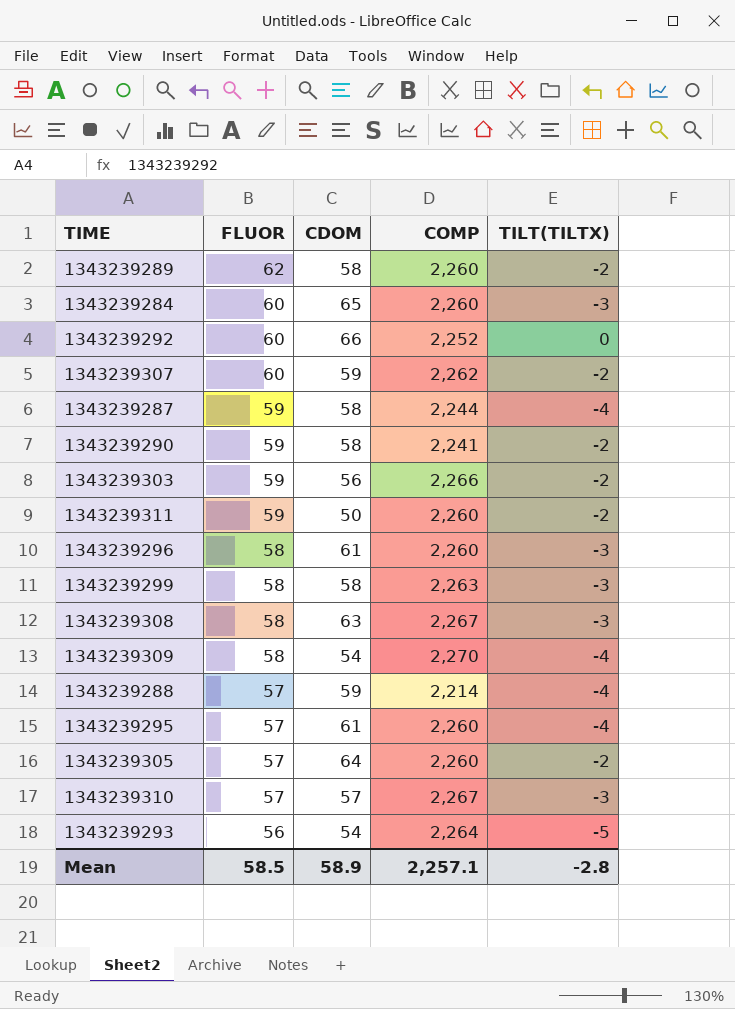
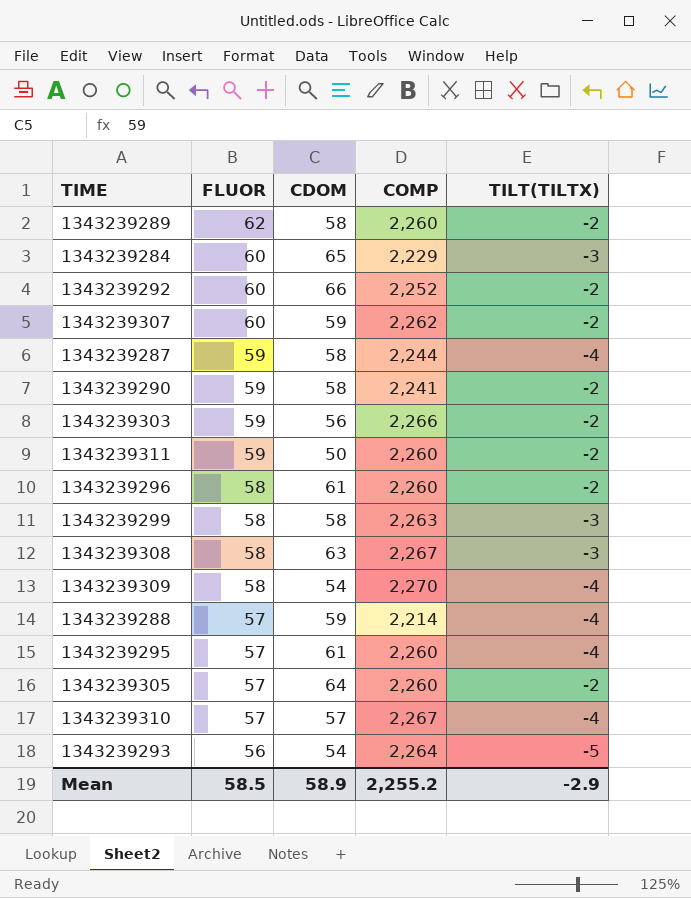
1343239284 | COMP: 2,260 -> 2,229
1343239292 | TILT(TILTX): 0 -> -2
1343239296 | TILT(TILTX): -3 -> -2
1343239310 | TILT(TILTX): -3 -> -4
Mean | COMP: 2,257.1 -> 2,255.2
Mean | TILT(TILTX): -2.8 -> -2.9

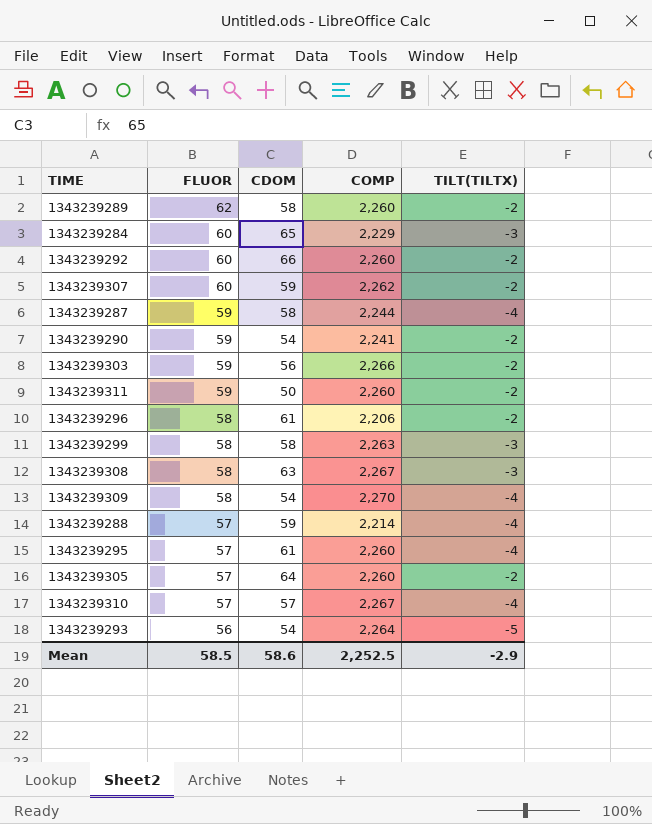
1343239292 | COMP: 2,252 -> 2,260
1343239290 | CDOM: 58 -> 54
1343239296 | COMP: 2,260 -> 2,206
Mean | CDOM: 58.9 -> 58.6
Mean | COMP: 2,255.2 -> 2,252.5

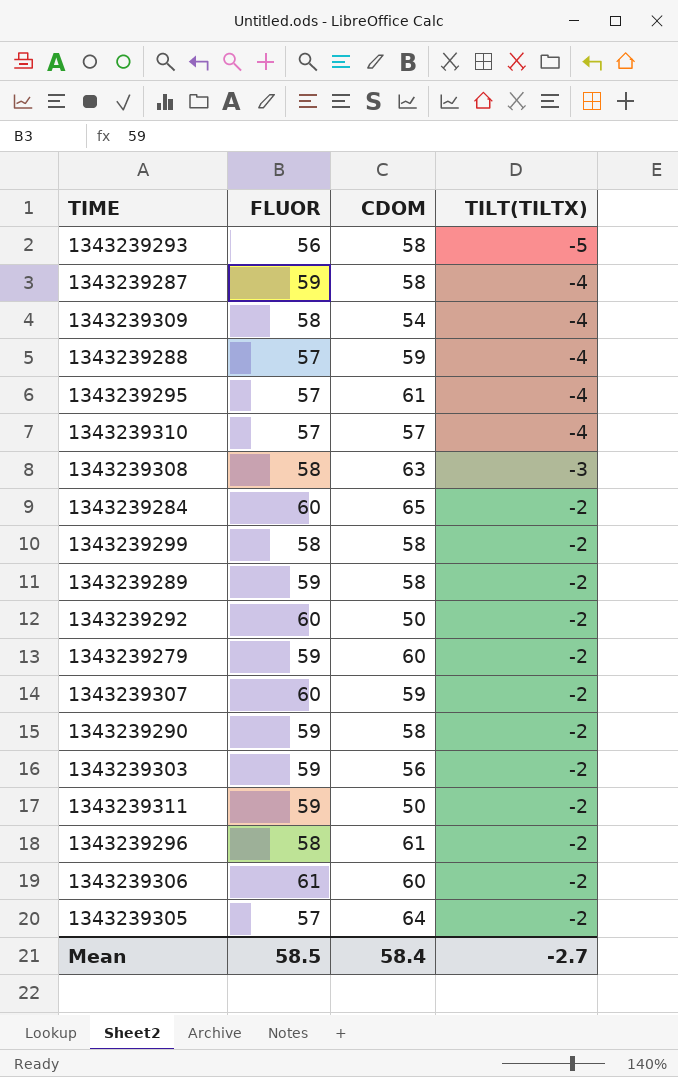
row order: FLUOR descending -> TILT(TILTX) ascending
column COMP | position: 4 -> none
1343239293 | CDOM: 54 -> 58
1343239284 | TILT(TILTX): -3 -> -2
1343239299 | TILT(TILTX): -3 -> -2
1343239289 | FLUOR: 62 -> 59
1343239292 | CDOM: 66 -> 50
row 1343239279: none -> 59 | 60 | -2
1343239290 | CDOM: 54 -> 58
row 1343239306: none -> 61 | 60 | -2
Mean | CDOM: 58.6 -> 58.4
Mean | TILT(TILTX): -2.9 -> -2.7

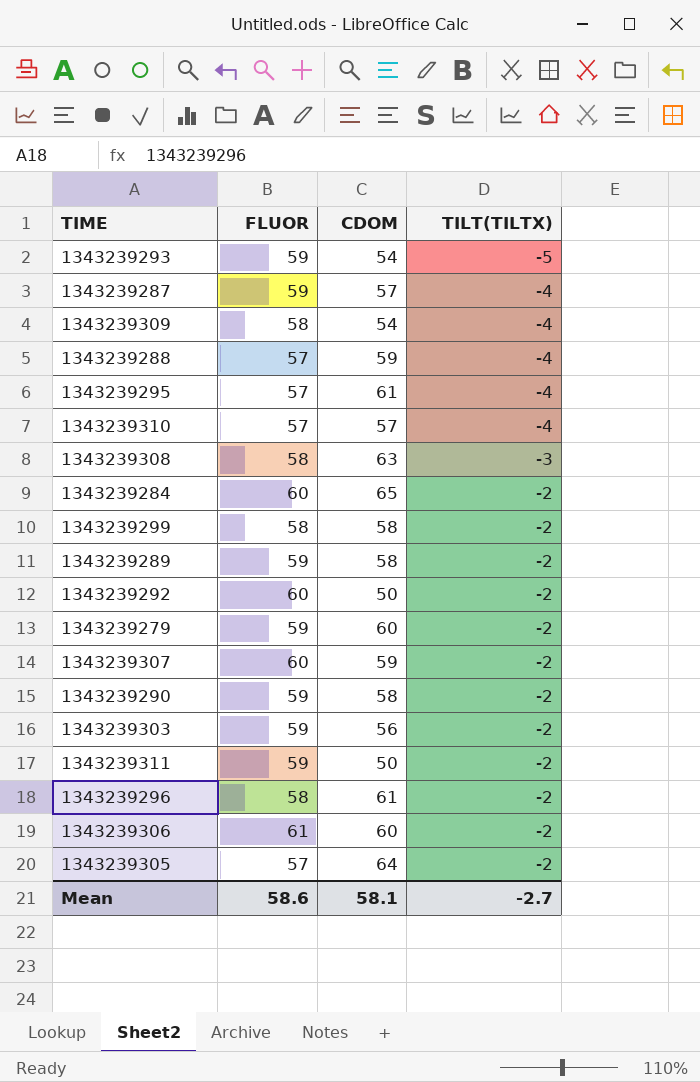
1343239293 | FLUOR: 56 -> 59
1343239293 | CDOM: 58 -> 54
1343239287 | CDOM: 58 -> 57
Mean | FLUOR: 58.5 -> 58.6
Mean | CDOM: 58.4 -> 58.1

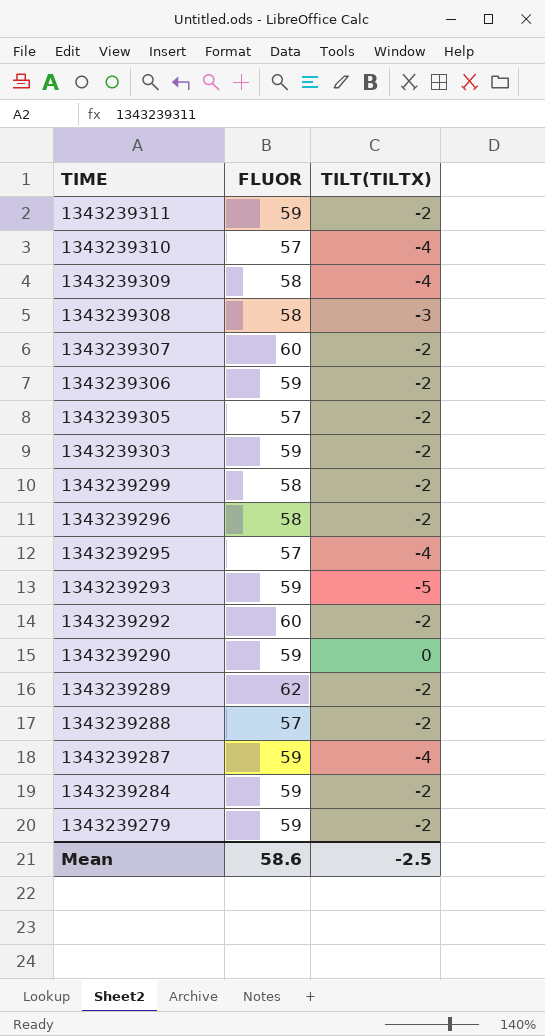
row order: TILT(TILTX) ascending -> TIME descending
column CDOM | position: 3 -> none
1343239306 | FLUOR: 61 -> 59
1343239290 | TILT(TILTX): -2 -> 0
1343239289 | FLUOR: 59 -> 62
1343239288 | TILT(TILTX): -4 -> -2
1343239284 | FLUOR: 60 -> 59
Mean | TILT(TILTX): -2.7 -> -2.5

